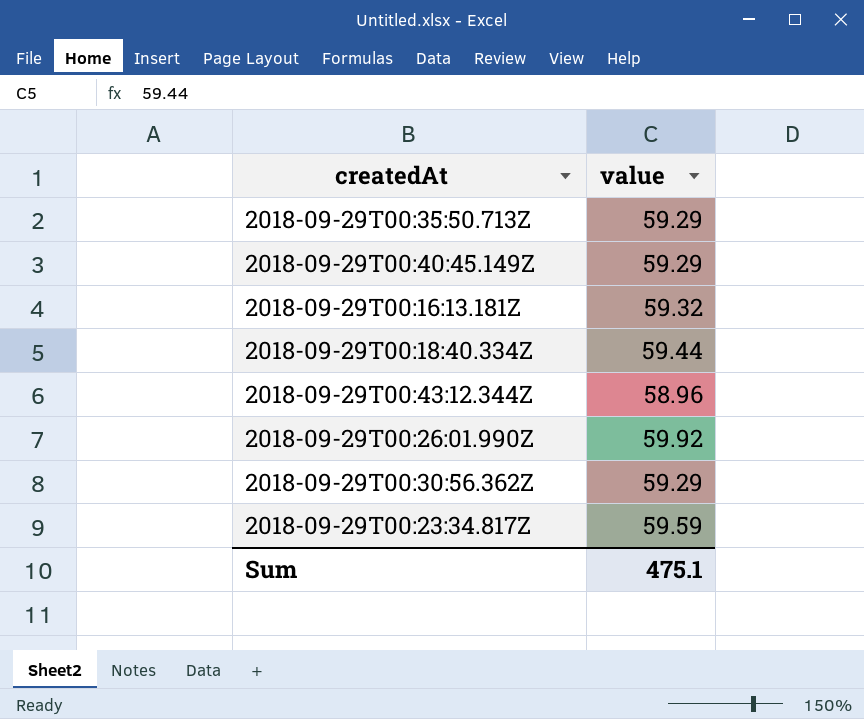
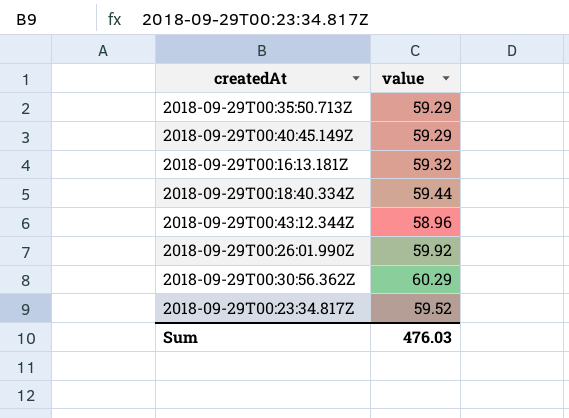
2018-09-29T00:30:56.362Z | value: 59.29 -> 60.29
2018-09-29T00:23:34.817Z | value: 59.59 -> 59.52
Sum | value: 475.1 -> 476.03

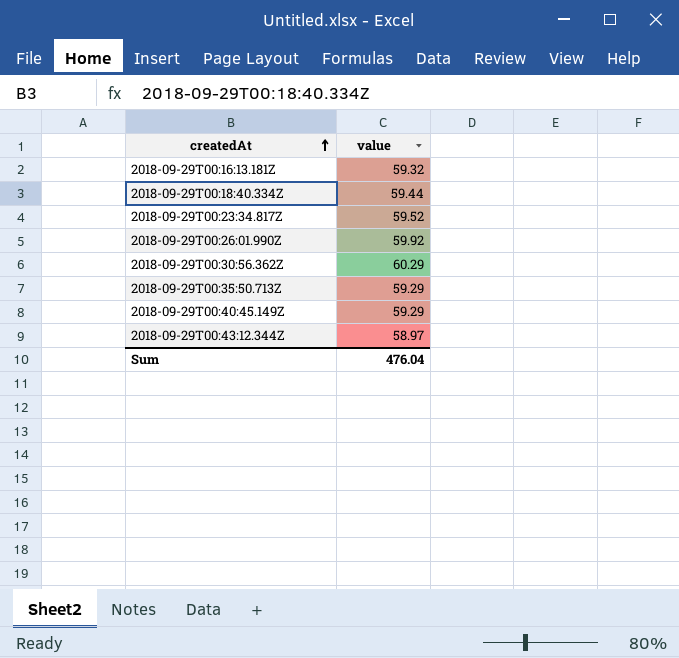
row order: none -> createdAt ascending
2018-09-29T00:43:12.344Z | value: 58.96 -> 58.97
Sum | value: 476.03 -> 476.04

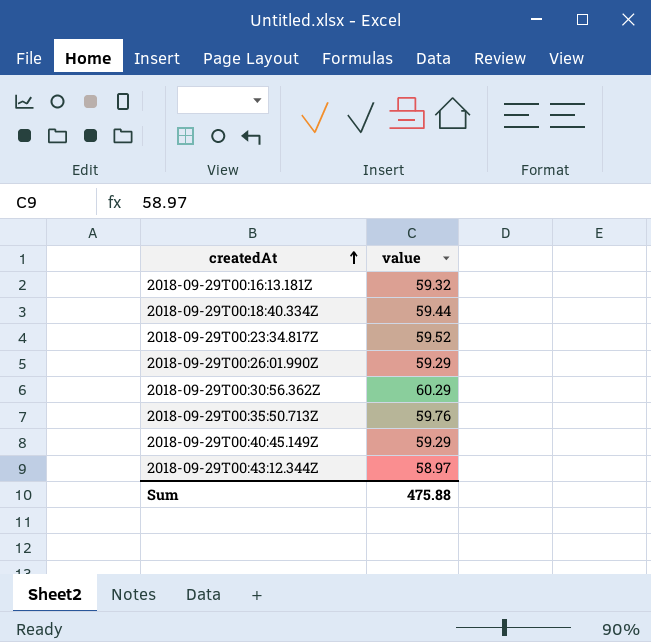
2018-09-29T00:26:01.990Z | value: 59.92 -> 59.29
2018-09-29T00:35:50.713Z | value: 59.29 -> 59.76
Sum | value: 476.04 -> 475.88

